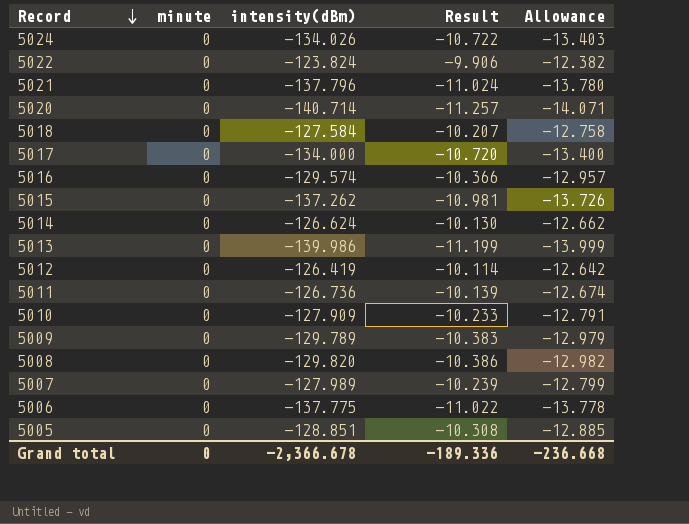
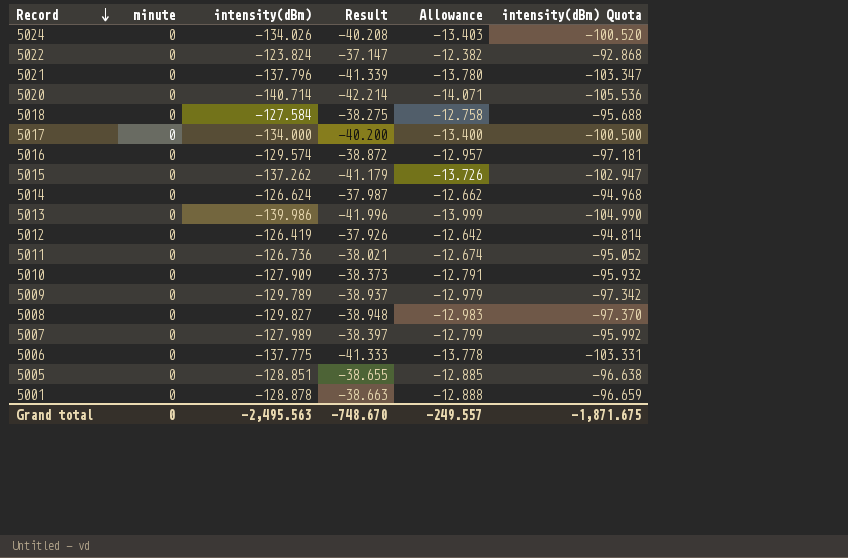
column Result | formula: [intensity(dBm)] * 0.08 -> [intensity(dBm)] * 0.3
column intensity(dBm) Quota | formula: none -> [intensity(dBm)] * 0.75
5008 | intensity(dBm): -129.820 -> -129.827
5008 | Allowance: -12.982 -> -12.983
row 5001: none -> 0 | -128.878 | -38.663 | -12.888 | -96.659
Grand total | intensity(dBm): -2,366.678 -> -2,495.563
Grand total | Result: -189.336 -> -748.670
Grand total | Allowance: -236.668 -> -249.557

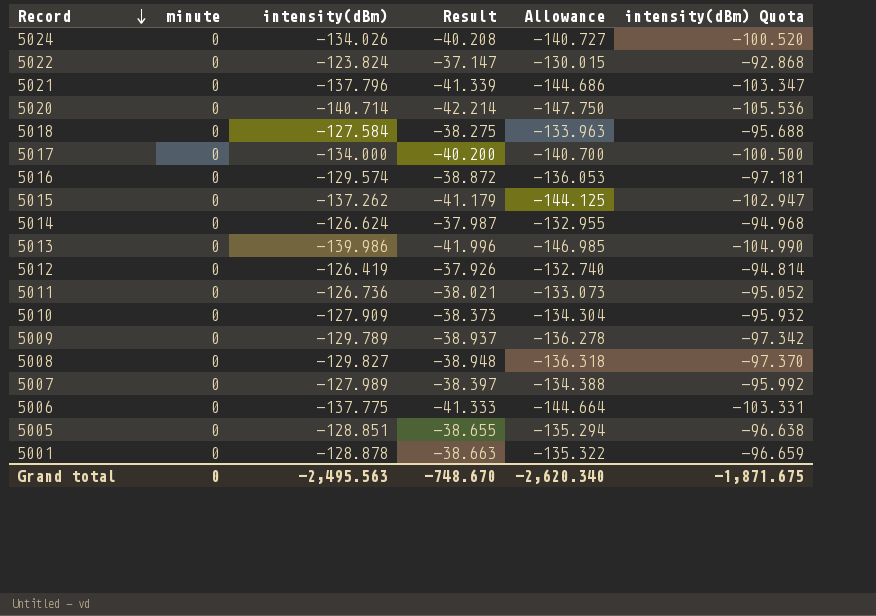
column Allowance | formula: [intensity(dBm)] * 0.1 -> [intensity(dBm)] * 1.05
Grand total | Allowance: -249.557 -> -2,620.340

